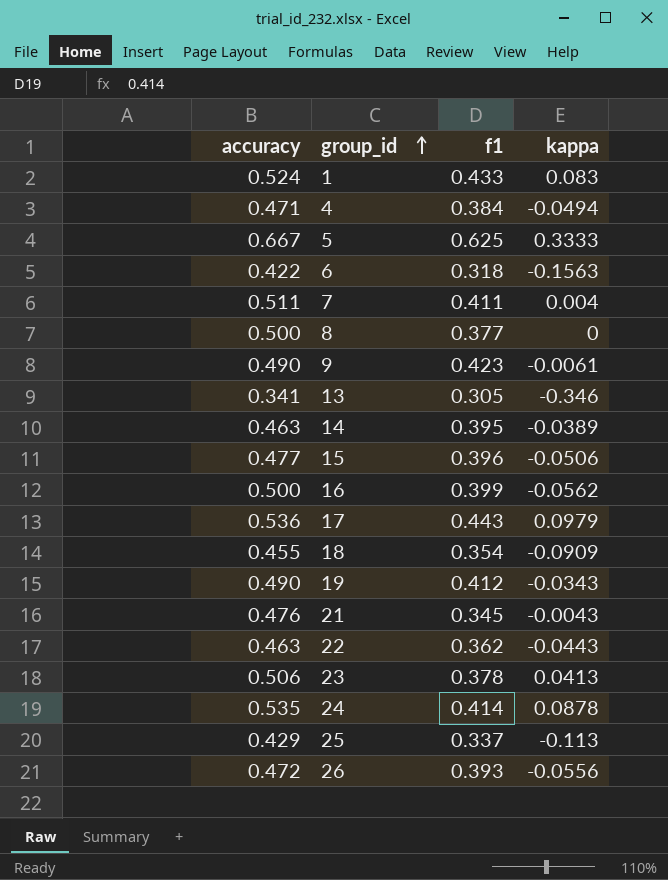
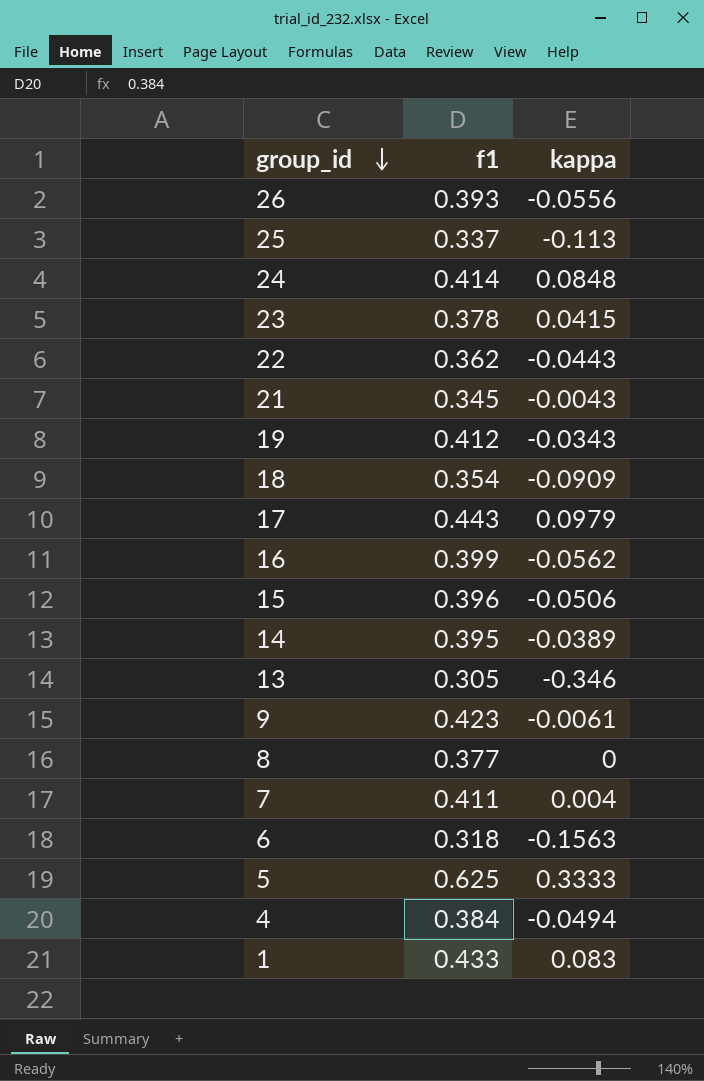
row order: group_id ascending -> group_id descending
column accuracy | position: 1 -> none
24 | kappa: 0.0878 -> 0.0848
23 | kappa: 0.0413 -> 0.0415

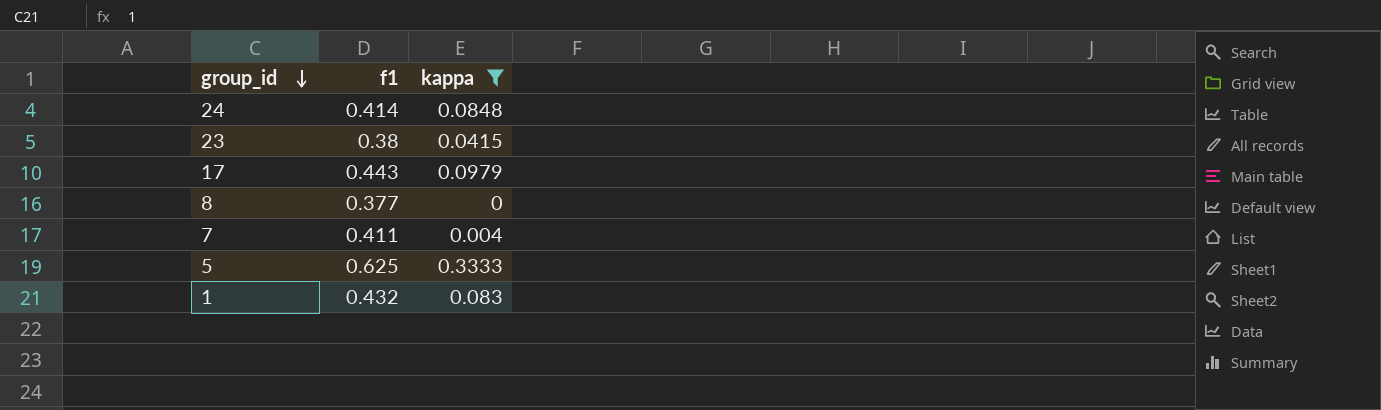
filter: none -> kappa >= 0
23 | f1: 0.378 -> 0.38
1 | f1: 0.433 -> 0.432

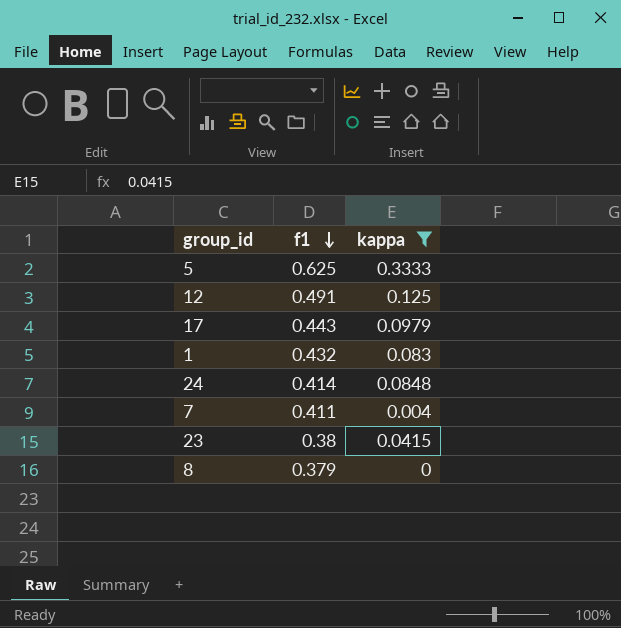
row order: group_id descending -> f1 descending
row 12: none -> 0.491 | 0.125
8 | f1: 0.377 -> 0.379

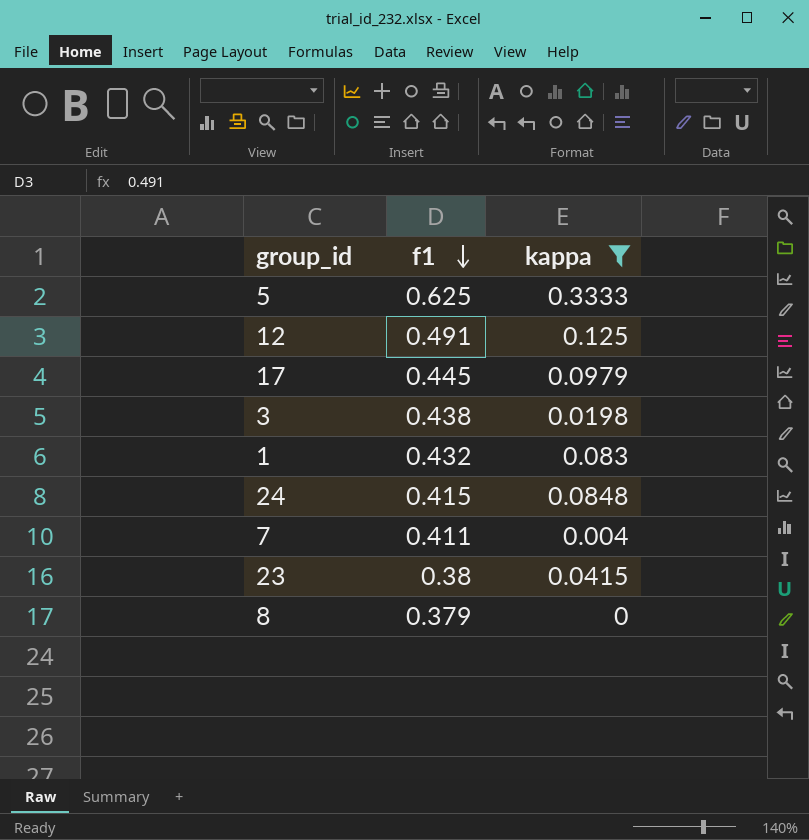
17 | f1: 0.443 -> 0.445
row 3: none -> 0.438 | 0.0198
24 | f1: 0.414 -> 0.415

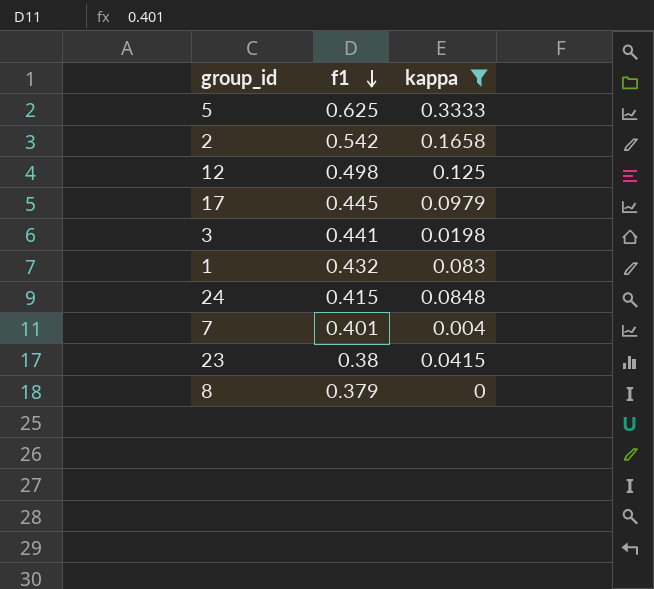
row 2: none -> 0.542 | 0.1658
12 | f1: 0.491 -> 0.498
3 | f1: 0.438 -> 0.441
7 | f1: 0.411 -> 0.401

